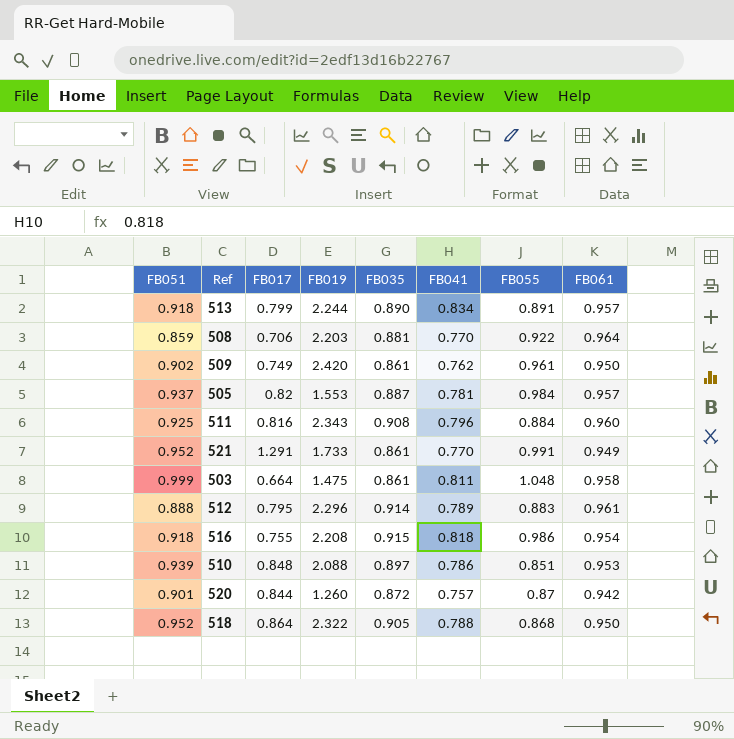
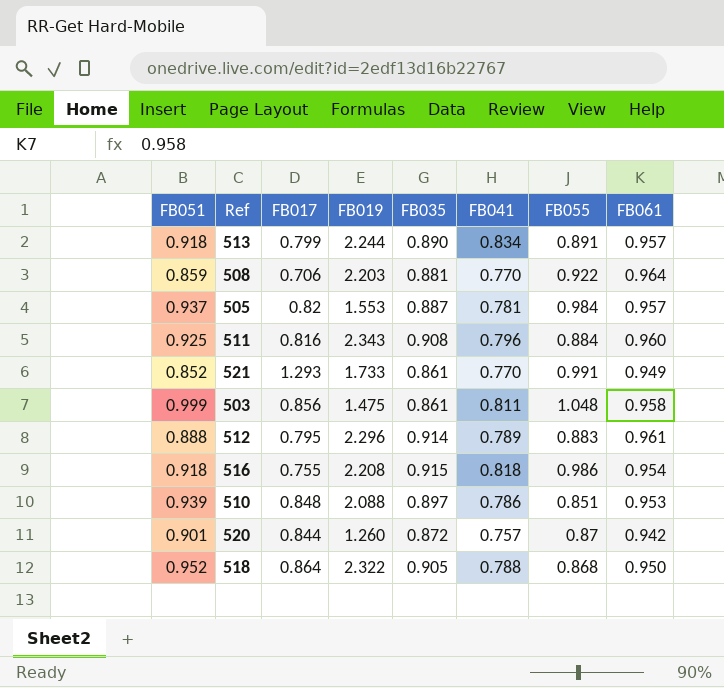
row 509: 0.902 | 0.749 | 2.420 | 0.861 | 0.762 | 0.961 | 0.950 -> none
521 | FB051: 0.952 -> 0.852
521 | FB017: 1.291 -> 1.293
503 | FB017: 0.664 -> 0.856

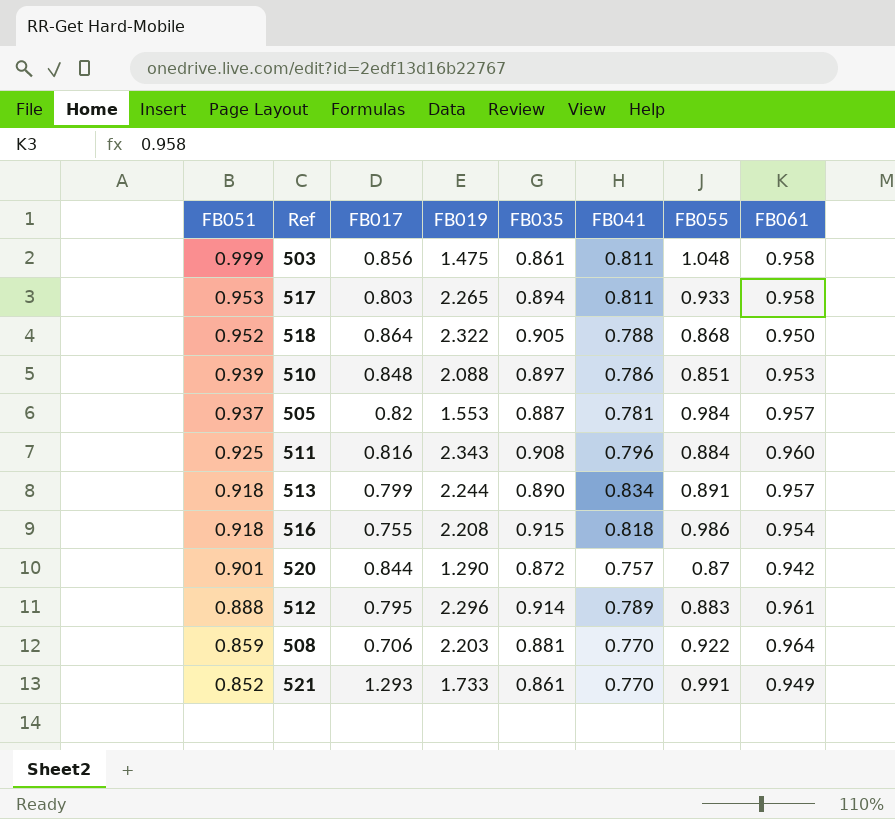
row order: none -> FB051 descending
row 517: none -> 0.953 | 0.803 | 2.265 | 0.894 | 0.811 | 0.933 | 0.958
520 | FB019: 1.260 -> 1.290

